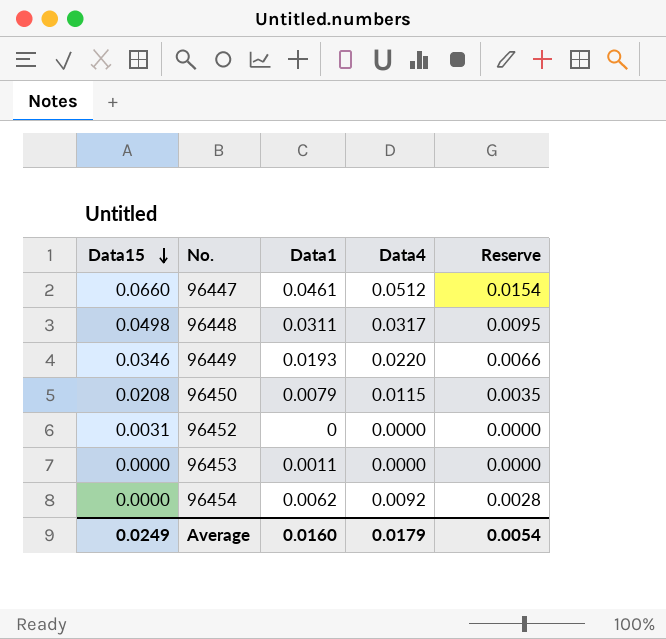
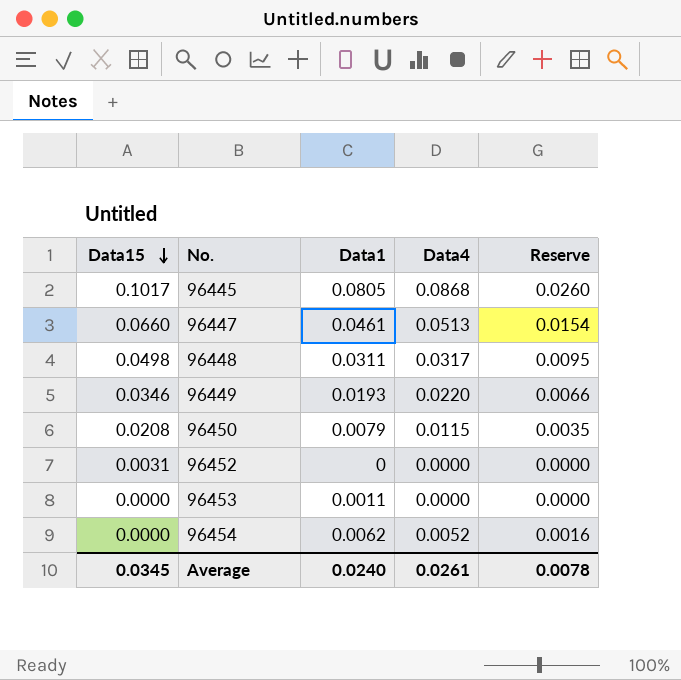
row 96445: none -> 0.1017 | 0.0805 | 0.0868 | 0.0260
96447 | Data4: 0.0512 -> 0.0513
96454 | Data4: 0.0092 -> 0.0052
96454 | Reserve: 0.0028 -> 0.0016
Average | Data15: 0.0249 -> 0.0345
Average | Data1: 0.0160 -> 0.0240
Average | Data4: 0.0179 -> 0.0261
Average | Reserve: 0.0054 -> 0.0078

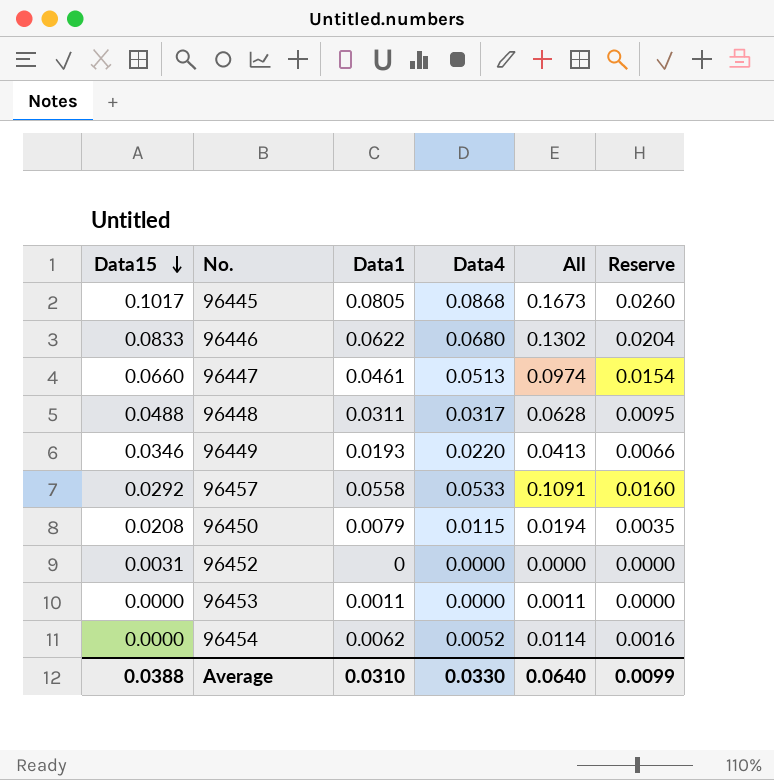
column All | formula: none -> [Data1] + [Data4]
row 96446: none -> 0.0833 | 0.0622 | 0.0680 | 0.1302 | 0.0204
96448 | Data15: 0.0498 -> 0.0488
row 96457: none -> 0.0292 | 0.0558 | 0.0533 | 0.1091 | 0.0160
Average | Data15: 0.0345 -> 0.0388
Average | Data1: 0.0240 -> 0.0310
Average | Data4: 0.0261 -> 0.0330
Average | Reserve: 0.0078 -> 0.0099

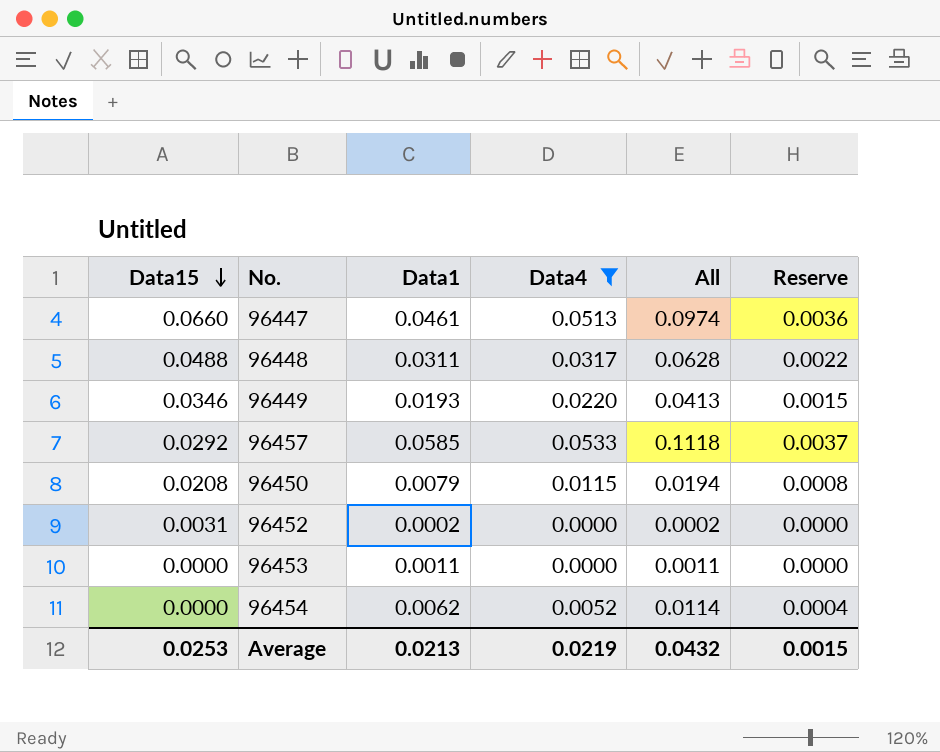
filter: none -> Data4 <= 0.0533
column Reserve | formula: [Data4] * 0.3 -> [Data4] * 0.07
96457 | Data1: 0.0558 -> 0.0585
96457 | All: 0.1091 -> 0.1118
96452 | Data1: 0 -> 0.0002
96452 | All: 0.0000 -> 0.0002
Average | Data15: 0.0388 -> 0.0253
Average | Data1: 0.0310 -> 0.0213
Average | Data4: 0.0330 -> 0.0219
Average | All: 0.0640 -> 0.0432
Average | Reserve: 0.0099 -> 0.0015

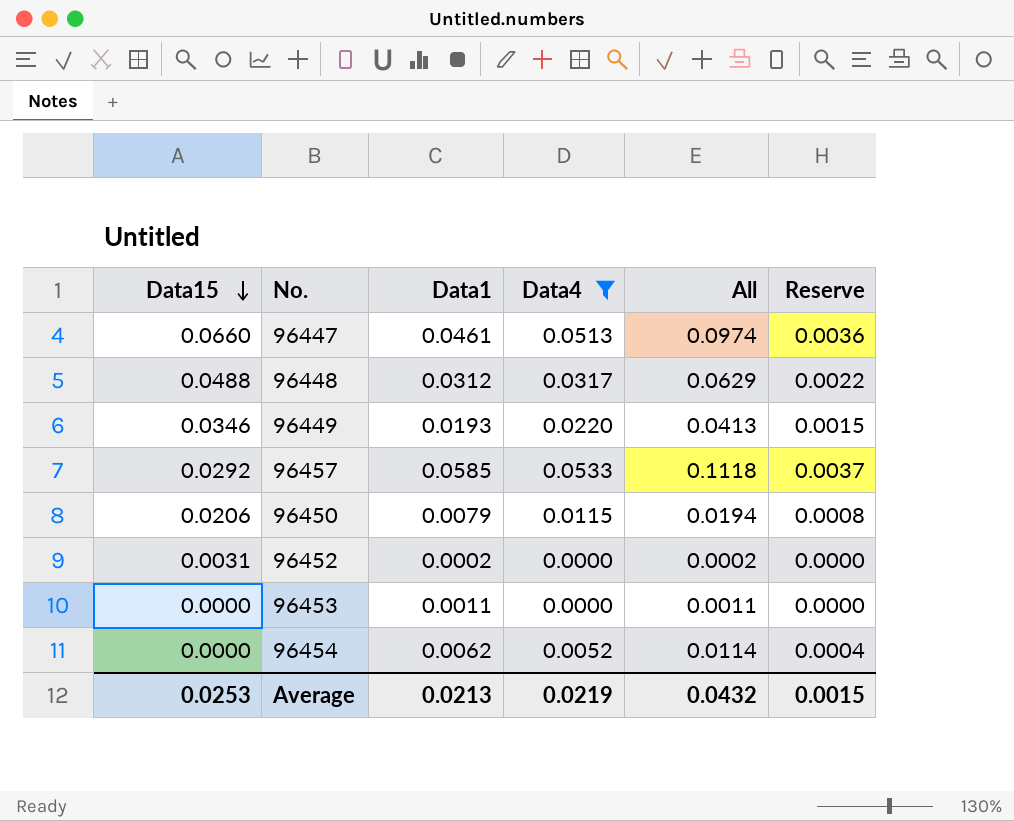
96448 | Data1: 0.0311 -> 0.0312
96448 | All: 0.0628 -> 0.0629
96450 | Data15: 0.0208 -> 0.0206

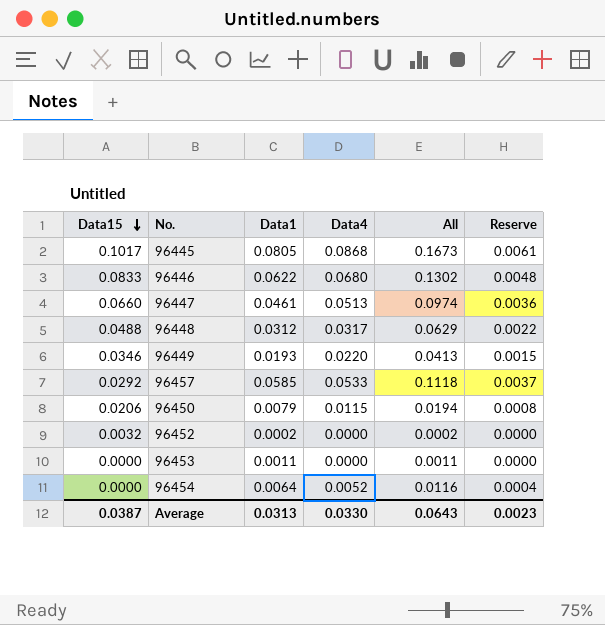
filter: Data4 <= 0.0533 -> none
96452 | Data15: 0.0031 -> 0.0032
96454 | Data1: 0.0062 -> 0.0064
96454 | All: 0.0114 -> 0.0116
Average | Data15: 0.0253 -> 0.0387
Average | Data1: 0.0213 -> 0.0313
Average | Data4: 0.0219 -> 0.0330
Average | All: 0.0432 -> 0.0643
Average | Reserve: 0.0015 -> 0.0023

